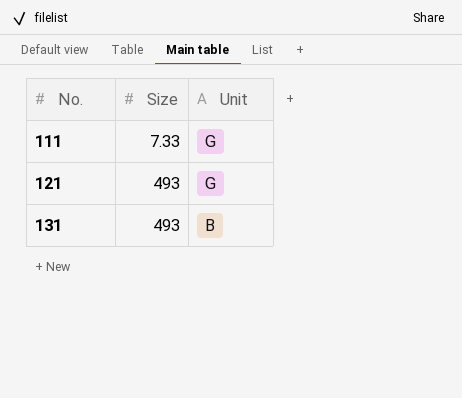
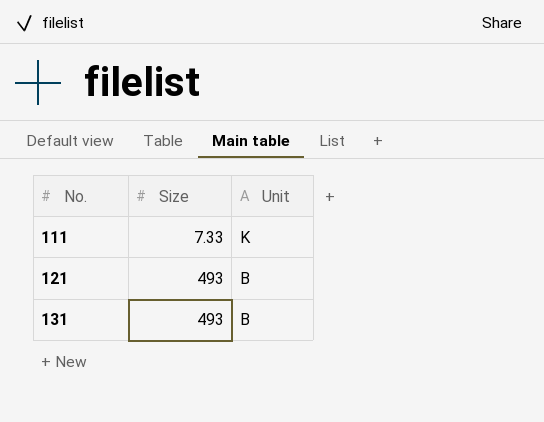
111 | Unit: G -> K
121 | Unit: G -> B

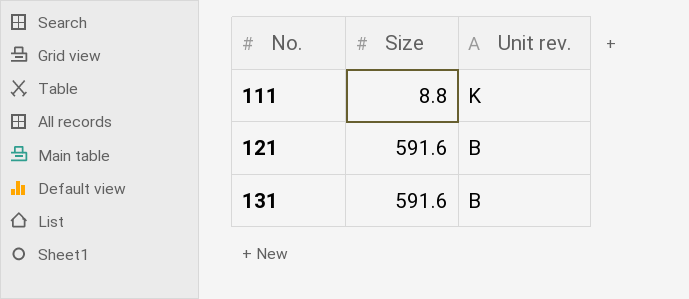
column name: Unit -> Unit rev.
111 | Size: 7.33 -> 8.8
121 | Size: 493 -> 591.6
131 | Size: 493 -> 591.6

